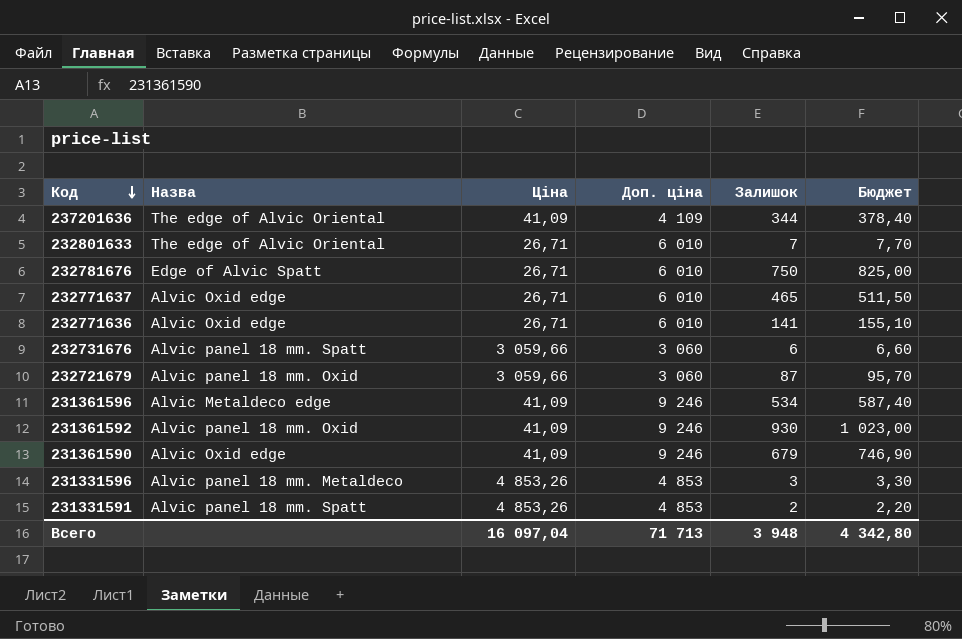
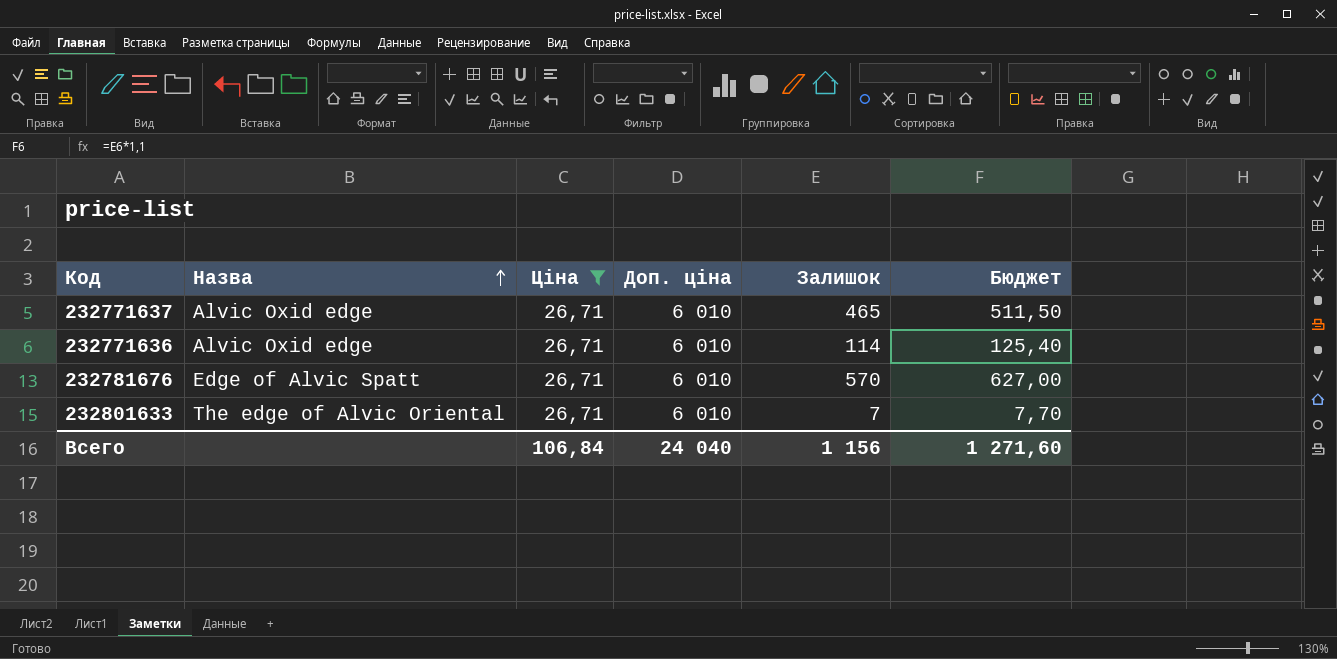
filter: none -> Ціна = 26,71
row order: Код descending -> Назва ascending
232771636 | Залишок: 141 -> 114
232771636 | Бюджет: 155,10 -> 125,40
232781676 | Залишок: 750 -> 570
232781676 | Бюджет: 825,00 -> 627,00
Всего | Ціна: 16 097,04 -> 106,84
Всего | Доп. ціна: 71 713 -> 24 040
Всего | Залишок: 3 948 -> 1 156
Всего | Бюджет: 4 342,80 -> 1 271,60

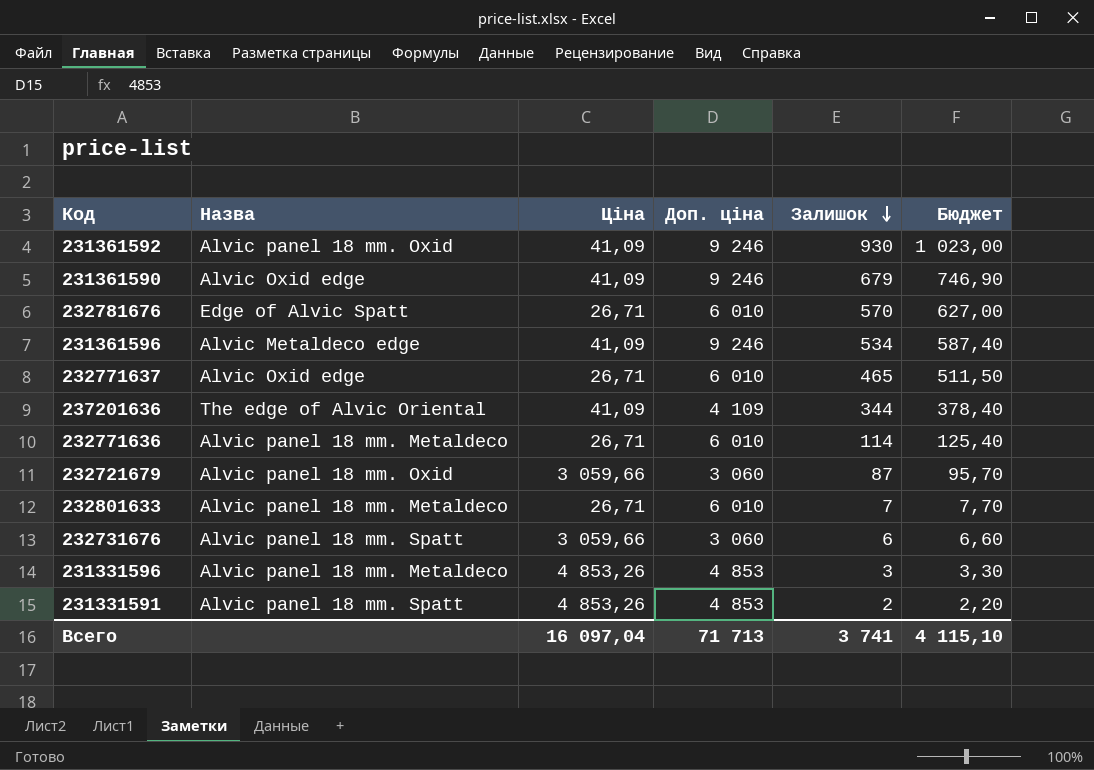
filter: Ціна = 26,71 -> none
row order: Назва ascending -> Залишок descending
232771636 | Назва: Alvic Oxid edge -> Alvic panel 18 mm. Metaldeco
232801633 | Назва: The edge of Alvic Oriental -> Alvic panel 18 mm. Metaldeco
Всего | Ціна: 106,84 -> 16 097,04
Всего | Доп. ціна: 24 040 -> 71 713
Всего | Залишок: 1 156 -> 3 741
Всего | Бюджет: 1 271,60 -> 4 115,10

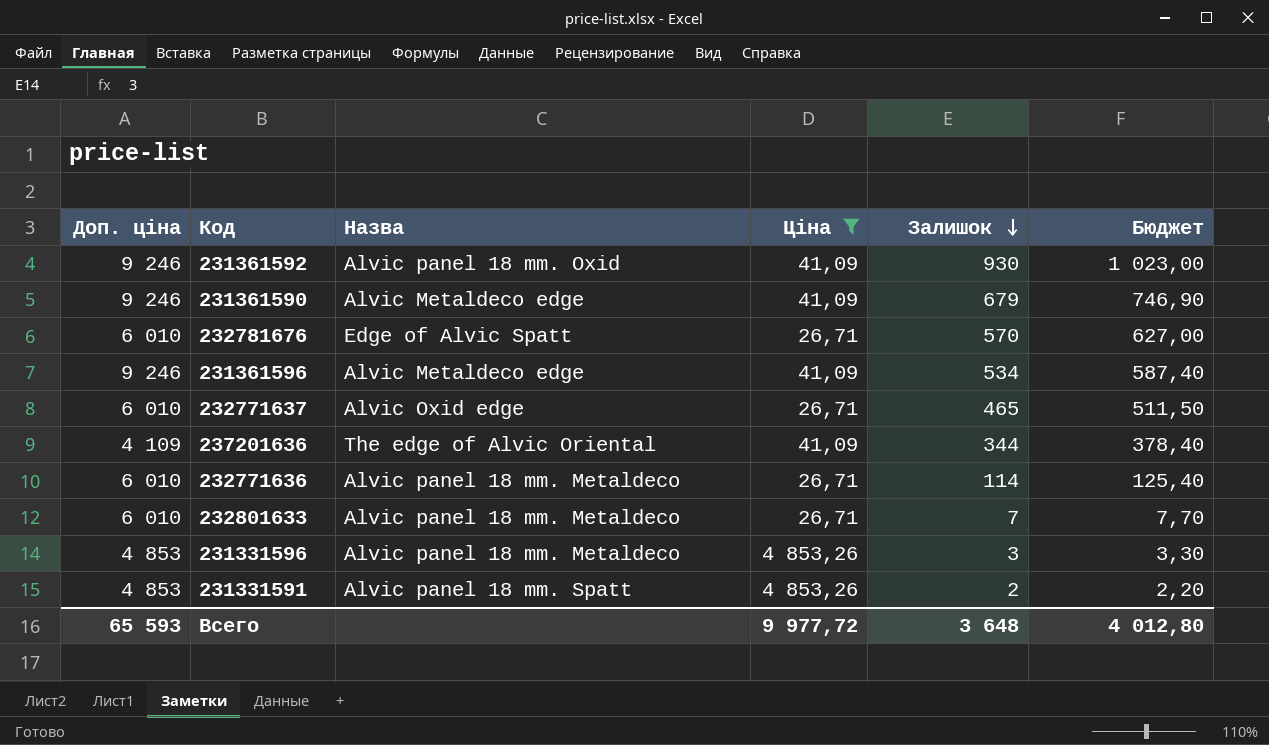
filter: none -> Ціна != 3 059,66
column Доп. ціна | position: 4 -> 1
231361590 | Назва: Alvic Oxid edge -> Alvic Metaldeco edge
Всего | Доп. ціна: 71 713 -> 65 593
Всего | Ціна: 16 097,04 -> 9 977,72
Всего | Залишок: 3 741 -> 3 648
Всего | Бюджет: 4 115,10 -> 4 012,80

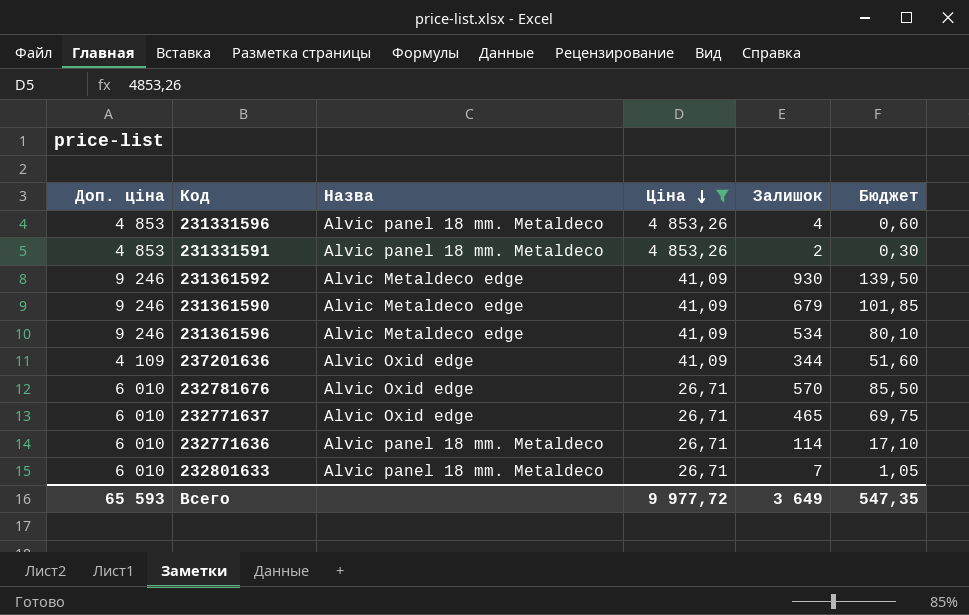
row order: Залишок descending -> Ціна descending
column Бюджет | formula: [Залишок] * 1,1 -> [Залишок] * 0,15
231331596 | Залишок: 3 -> 4
231331591 | Назва: Alvic panel 18 mm. Spatt -> Alvic panel 18 mm. Metaldeco
231361592 | Назва: Alvic panel 18 mm. Oxid -> Alvic Metaldeco edge
237201636 | Назва: The edge of Alvic Oriental -> Alvic Oxid edge
232781676 | Назва: Edge of Alvic Spatt -> Alvic Oxid edge
Всего | Залишок: 3 648 -> 3 649
Всего | Бюджет: 4 012,80 -> 547,35

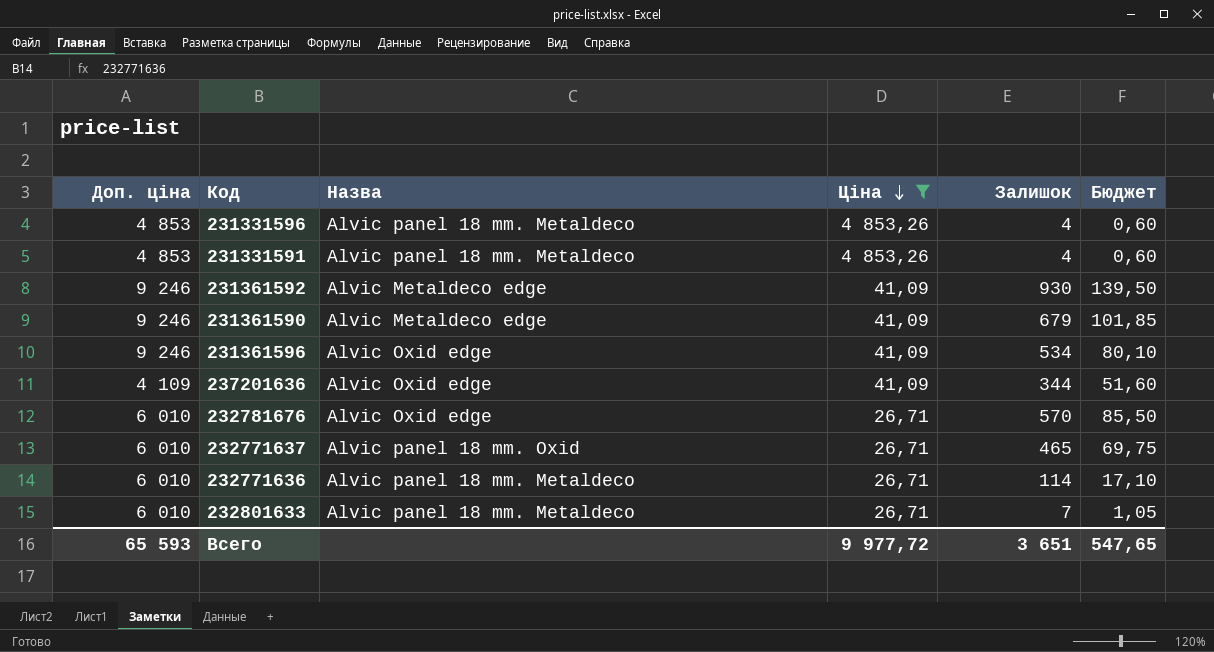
231331591 | Залишок: 2 -> 4
231331591 | Бюджет: 0,30 -> 0,60
231361596 | Назва: Alvic Metaldeco edge -> Alvic Oxid edge
232771637 | Назва: Alvic Oxid edge -> Alvic panel 18 mm. Oxid
Всего | Залишок: 3 649 -> 3 651
Всего | Бюджет: 547,35 -> 547,65

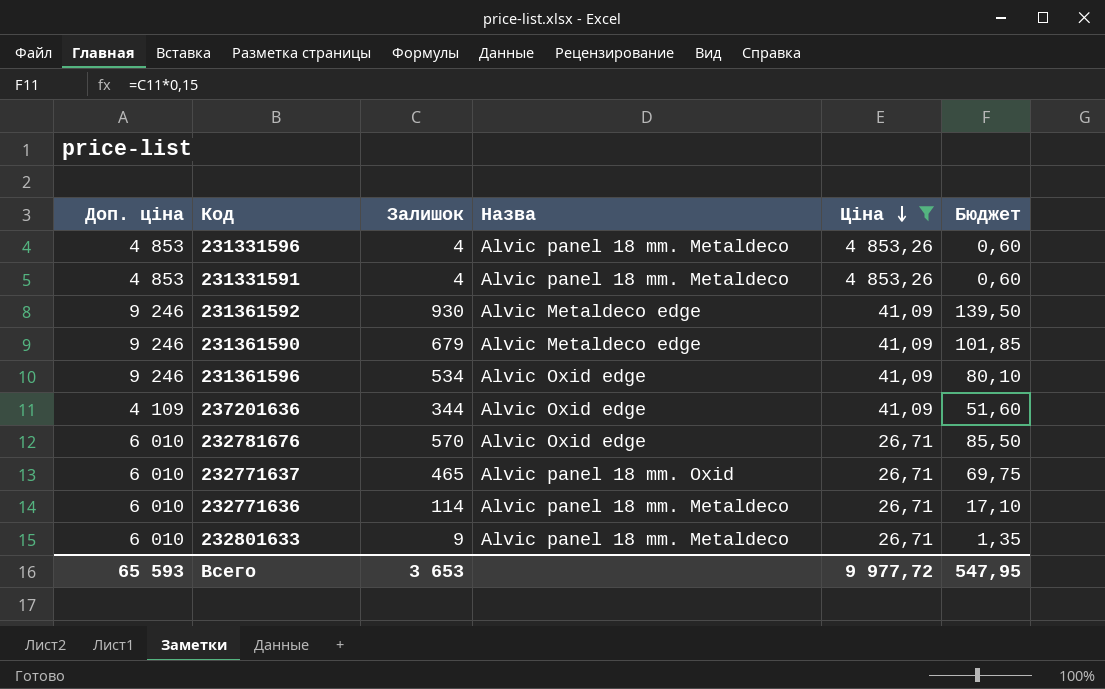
column Залишок | position: 5 -> 3
232801633 | Залишок: 7 -> 9
232801633 | Бюджет: 1,05 -> 1,35
Всего | Залишок: 3 651 -> 3 653
Всего | Бюджет: 547,65 -> 547,95

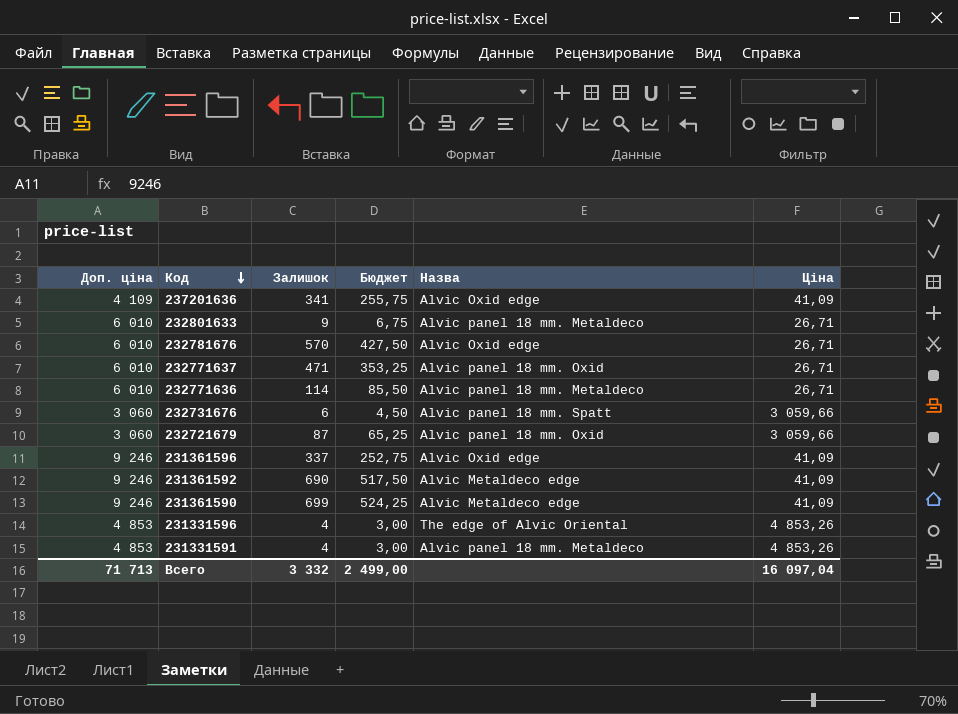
filter: Ціна != 3 059,66 -> none
row order: Ціна descending -> Код descending
column Бюджет | formula: [Залишок] * 0,15 -> [Залишок] * 0,75
column Бюджет | position: 6 -> 4
237201636 | Залишок: 344 -> 341
232771637 | Залишок: 465 -> 471
231361596 | Залишок: 534 -> 337
231361592 | Залишок: 930 -> 690
231361590 | Залишок: 679 -> 699
231331596 | Назва: Alvic panel 18 mm. Metaldeco -> The edge of Alvic Oriental
Всего | Доп. ціна: 65 593 -> 71 713
Всего | Залишок: 3 653 -> 3 332
Всего | Бюджет: 547,95 -> 2 499,00
Всего | Ціна: 9 977,72 -> 16 097,04

